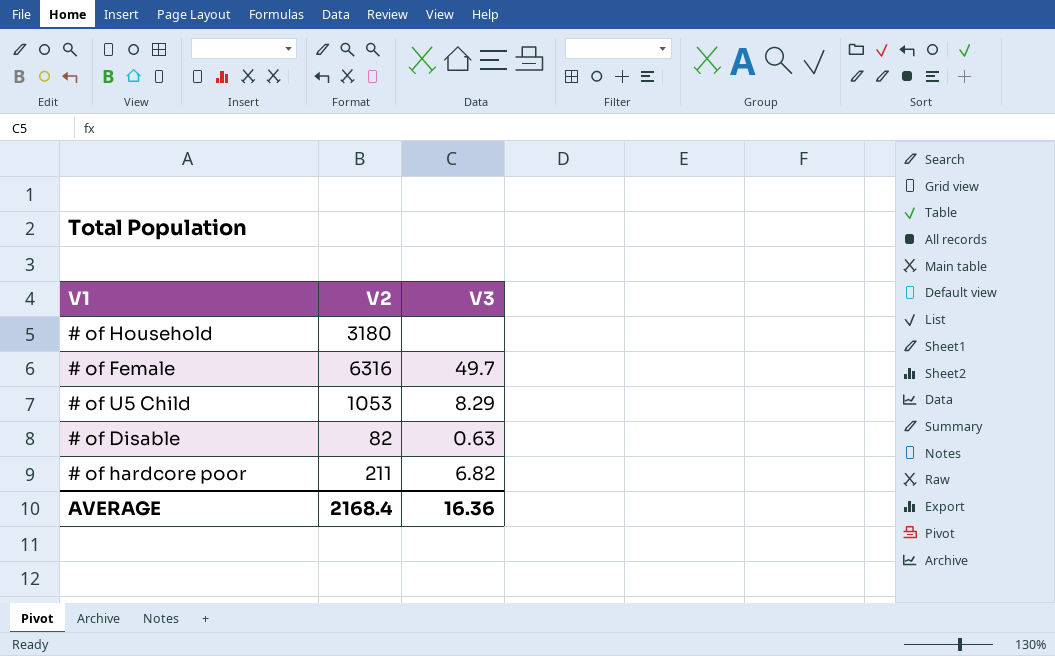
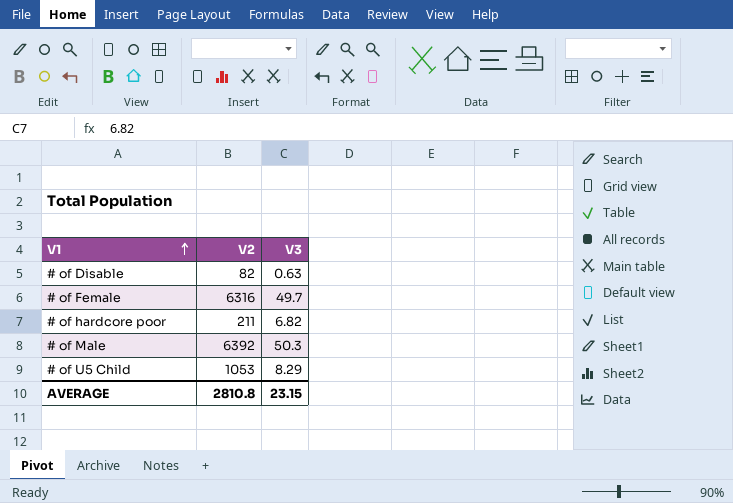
row order: none -> V1 ascending
row # of Household: 3180 | none -> none
row # of Male: none -> 6392 | 50.3
AVERAGE | V2: 2168.4 -> 2810.8
AVERAGE | V3: 16.36 -> 23.15

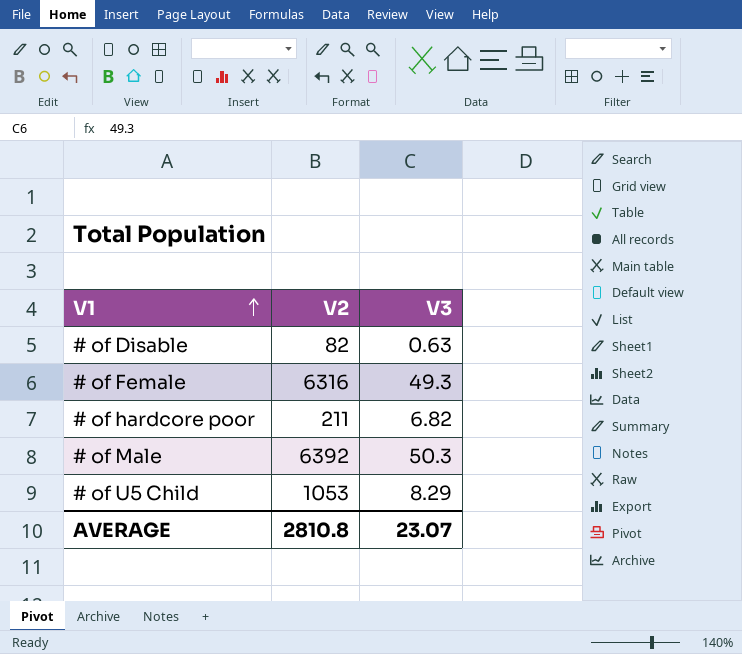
# of Female | V3: 49.7 -> 49.3
AVERAGE | V3: 23.15 -> 23.07

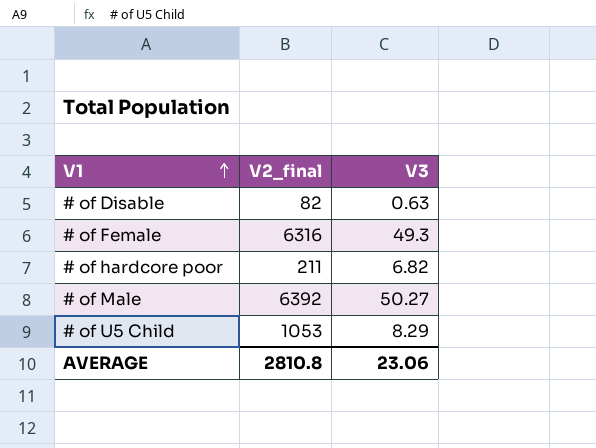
column name: V2 -> V2_final
# of Male | V3: 50.3 -> 50.27
AVERAGE | V3: 23.07 -> 23.06

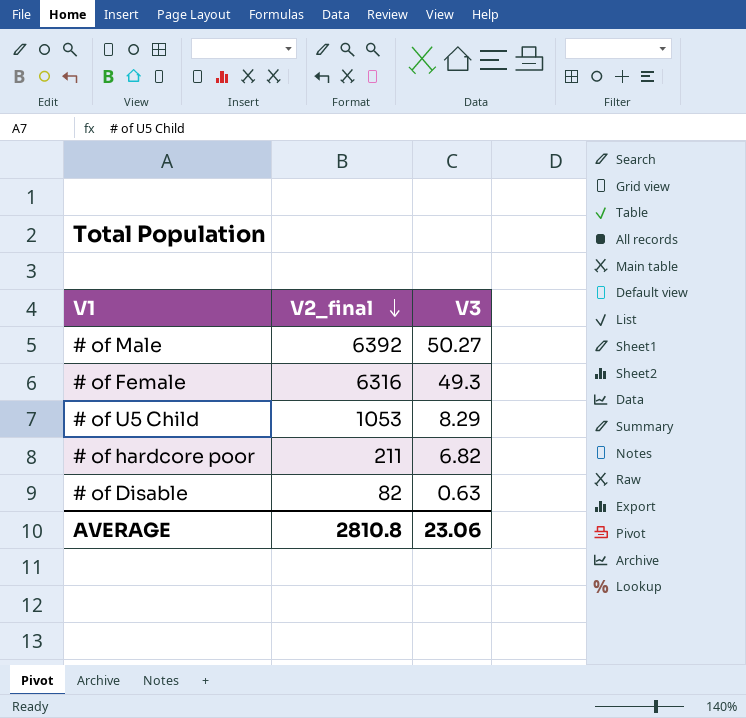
row order: V1 ascending -> V2_final descending

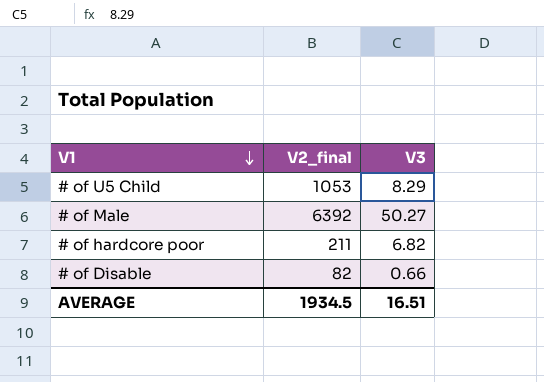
row order: V2_final descending -> V1 descending
row # of Female: 6316 | 49.3 -> none
# of Disable | V3: 0.63 -> 0.66
AVERAGE | V2_final: 2810.8 -> 1934.5
AVERAGE | V3: 23.06 -> 16.51

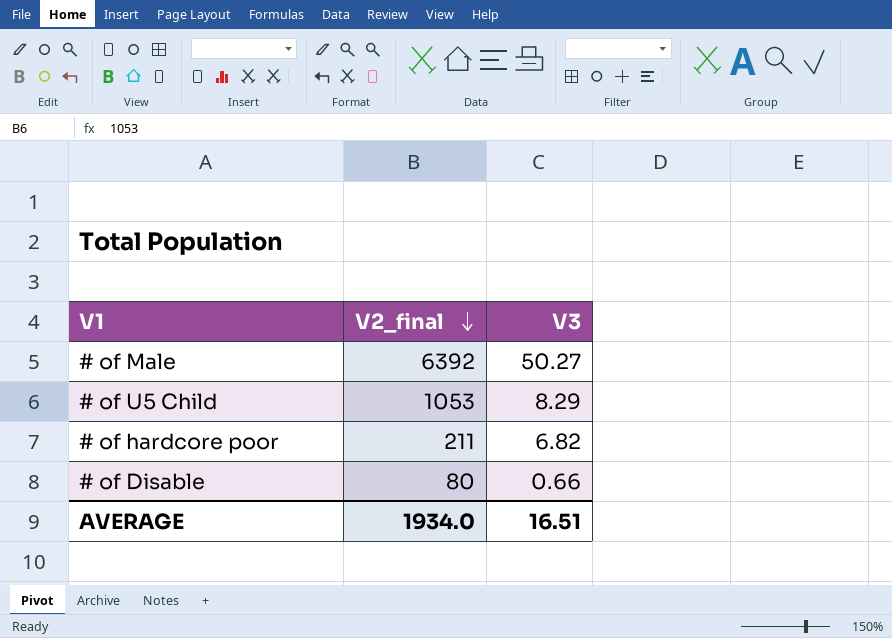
row order: V1 descending -> V2_final descending
# of Disable | V2_final: 82 -> 80
AVERAGE | V2_final: 1934.5 -> 1934.0

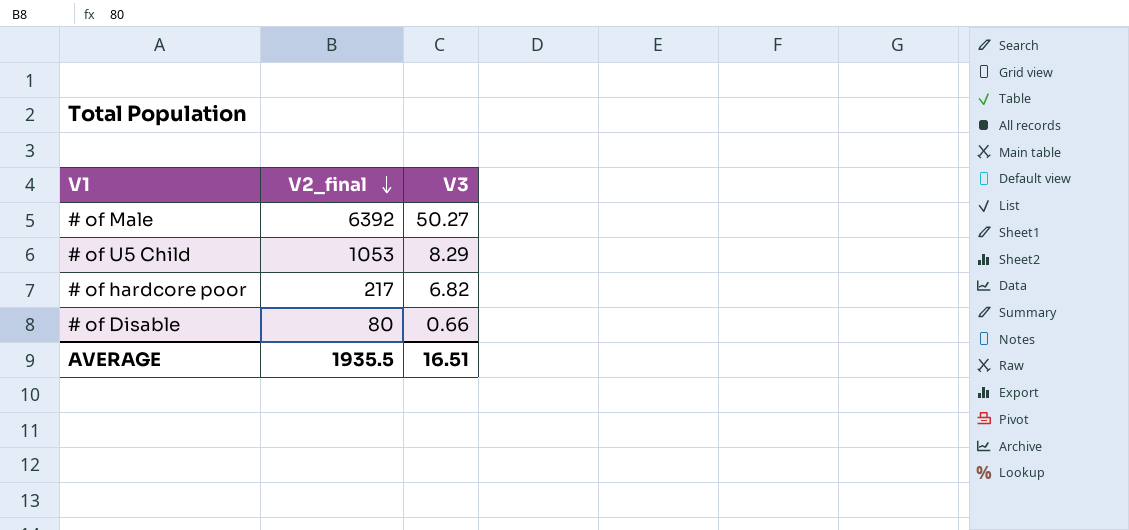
# of hardcore poor | V2_final: 211 -> 217
AVERAGE | V2_final: 1934.0 -> 1935.5

